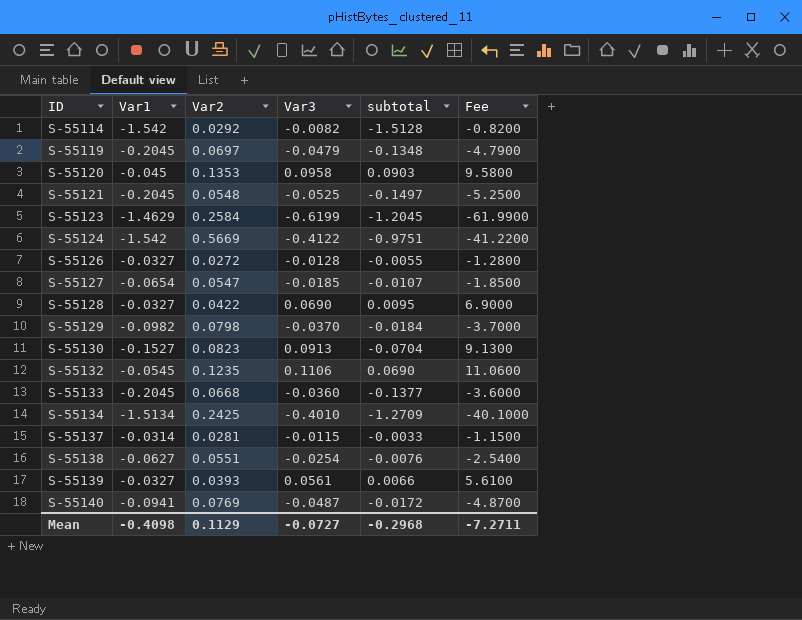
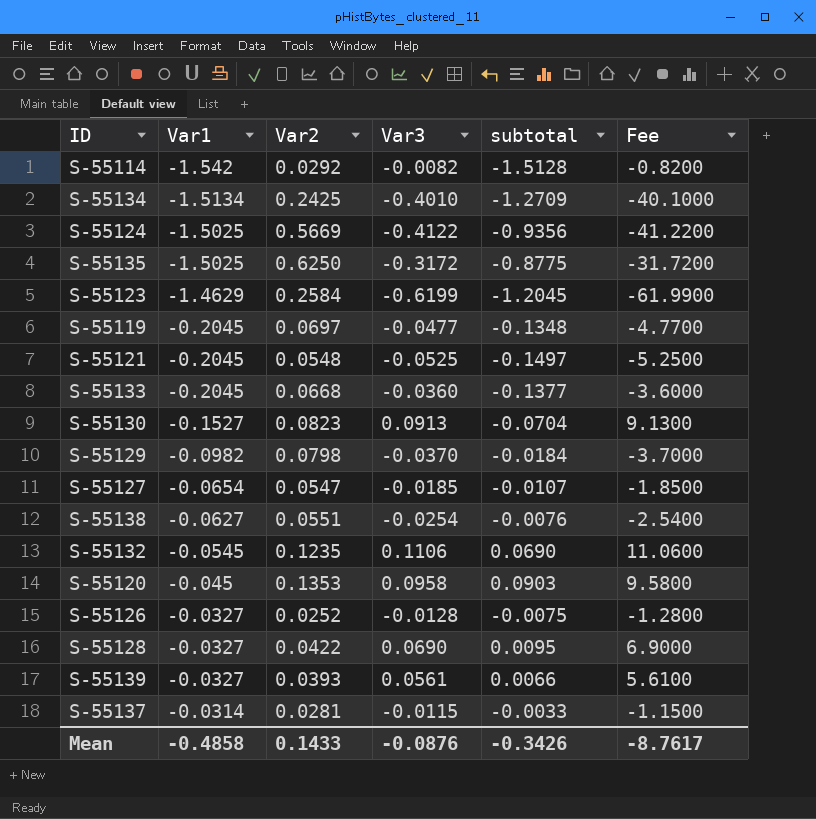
row order: ID ascending -> Var1 ascending
row S-55140: -0.0941 | 0.0769 | -0.0487 | -0.0172 | -4.8700 -> none
S-55124 | Var1: -1.542 -> -1.5025
S-55124 | subtotal: -0.9751 -> -0.9356
row S-55135: none -> -1.5025 | 0.6250 | -0.3172 | -0.8775 | -31.7200
S-55119 | Var3: -0.0479 -> -0.0477
S-55119 | Fee: -4.7900 -> -4.7700
S-55126 | Var2: 0.0272 -> 0.0252
S-55126 | subtotal: -0.0055 -> -0.0075
Mean | Var1: -0.4098 -> -0.4858
Mean | Var2: 0.1129 -> 0.1433
Mean | Var3: -0.0727 -> -0.0876
Mean | subtotal: -0.2968 -> -0.3426
Mean | Fee: -7.2711 -> -8.7617

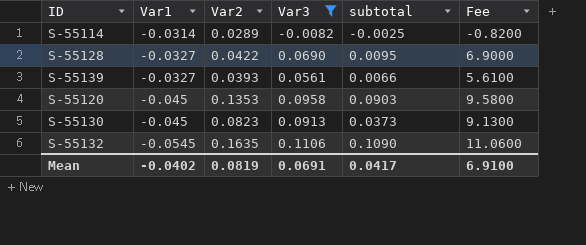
filter: none -> Var3 >= -0.0082
row order: Var1 ascending -> Var1 descending
S-55114 | Var1: -1.542 -> -0.0314
S-55114 | Var2: 0.0292 -> 0.0289
S-55114 | subtotal: -1.5128 -> -0.0025
S-55130 | Var1: -0.1527 -> -0.045
S-55130 | subtotal: -0.0704 -> 0.0373
S-55132 | Var2: 0.1235 -> 0.1635
S-55132 | subtotal: 0.0690 -> 0.1090
Mean | Var1: -0.4858 -> -0.0402
Mean | Var2: 0.1433 -> 0.0819
Mean | Var3: -0.0876 -> 0.0691
Mean | subtotal: -0.3426 -> 0.0417
Mean | Fee: -8.7617 -> 6.9100

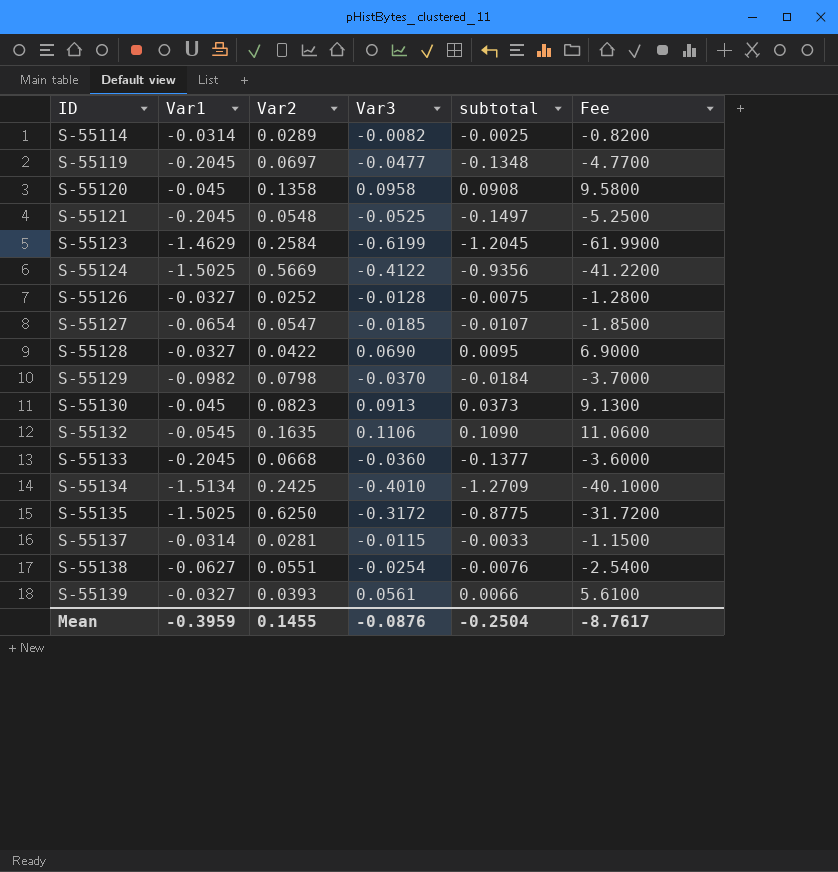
filter: Var3 >= -0.0082 -> none
row order: Var1 descending -> ID ascending
S-55120 | Var2: 0.1353 -> 0.1358
S-55120 | subtotal: 0.0903 -> 0.0908
Mean | Var1: -0.0402 -> -0.3959
Mean | Var2: 0.0819 -> 0.1455
Mean | Var3: 0.0691 -> -0.0876
Mean | subtotal: 0.0417 -> -0.2504
Mean | Fee: 6.9100 -> -8.7617

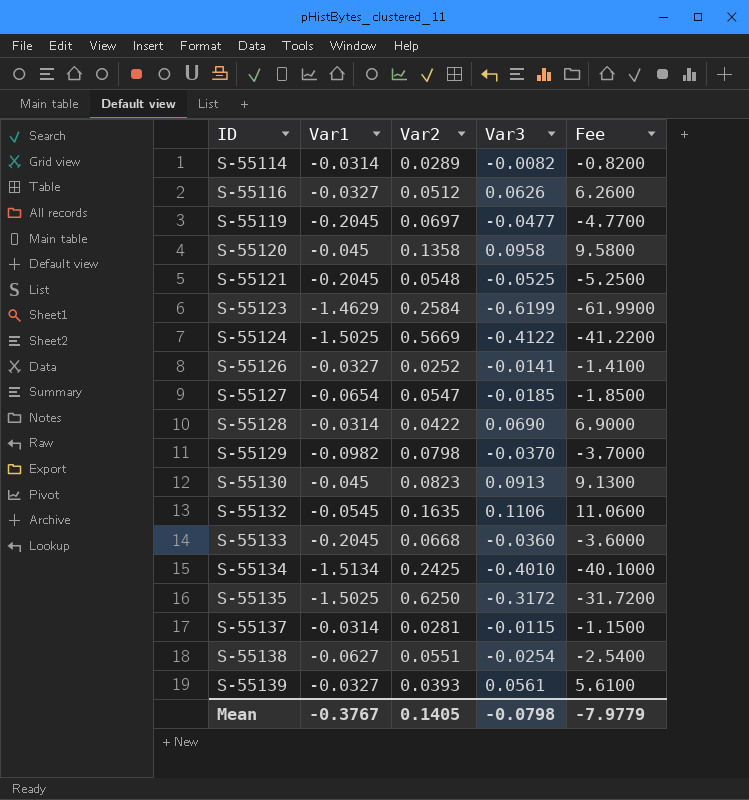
column subtotal | formula: [Var1] + [Var2] -> none
row S-55116: none -> -0.0327 | 0.0512 | 0.0626 | 6.2600
S-55126 | Var3: -0.0128 -> -0.0141
S-55126 | Fee: -1.2800 -> -1.4100
S-55128 | Var1: -0.0327 -> -0.0314
Mean | Var1: -0.3959 -> -0.3767
Mean | Var2: 0.1455 -> 0.1405
Mean | Var3: -0.0876 -> -0.0798
Mean | Fee: -8.7617 -> -7.9779

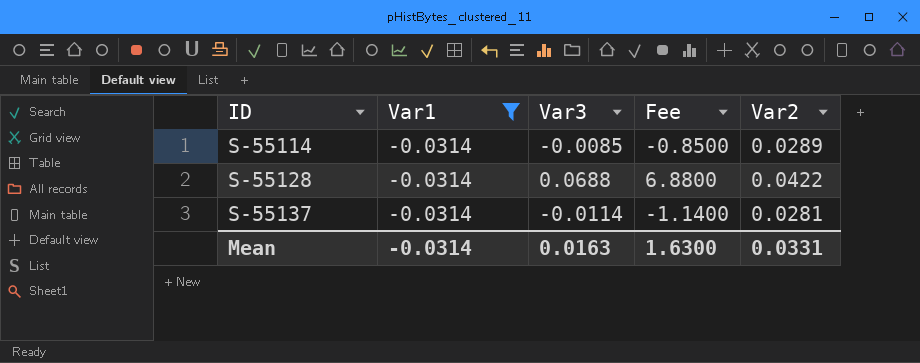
filter: none -> Var1 = -0.0314
column Var2 | position: 3 -> 5
S-55114 | Var3: -0.0082 -> -0.0085
S-55114 | Fee: -0.8200 -> -0.8500
S-55128 | Var3: 0.0690 -> 0.0688
S-55128 | Fee: 6.9000 -> 6.8800
S-55137 | Var3: -0.0115 -> -0.0114
S-55137 | Fee: -1.1500 -> -1.1400
Mean | Var1: -0.3767 -> -0.0314
Mean | Var3: -0.0798 -> 0.0163
Mean | Fee: -7.9779 -> 1.6300
Mean | Var2: 0.1405 -> 0.0331

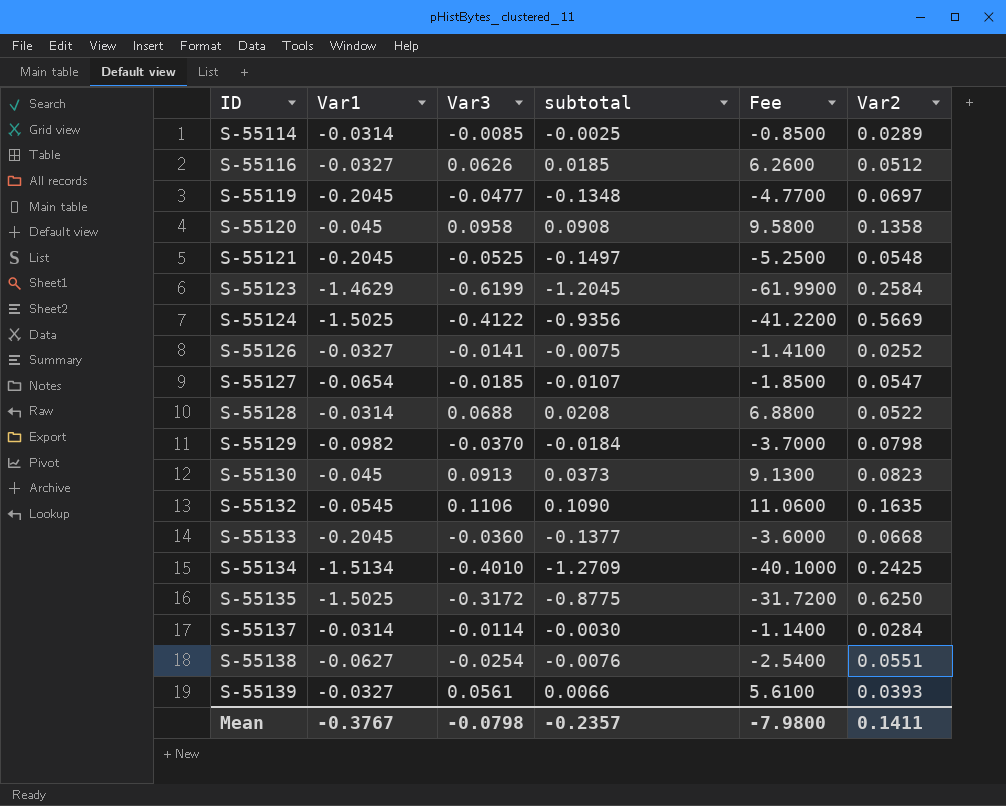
filter: Var1 = -0.0314 -> none
column subtotal | formula: none -> [Var1] + [Var2]
S-55128 | Var2: 0.0422 -> 0.0522
S-55137 | Var2: 0.0281 -> 0.0284
Mean | Var1: -0.0314 -> -0.3767
Mean | Var3: 0.0163 -> -0.0798
Mean | Fee: 1.6300 -> -7.9800
Mean | Var2: 0.0331 -> 0.1411

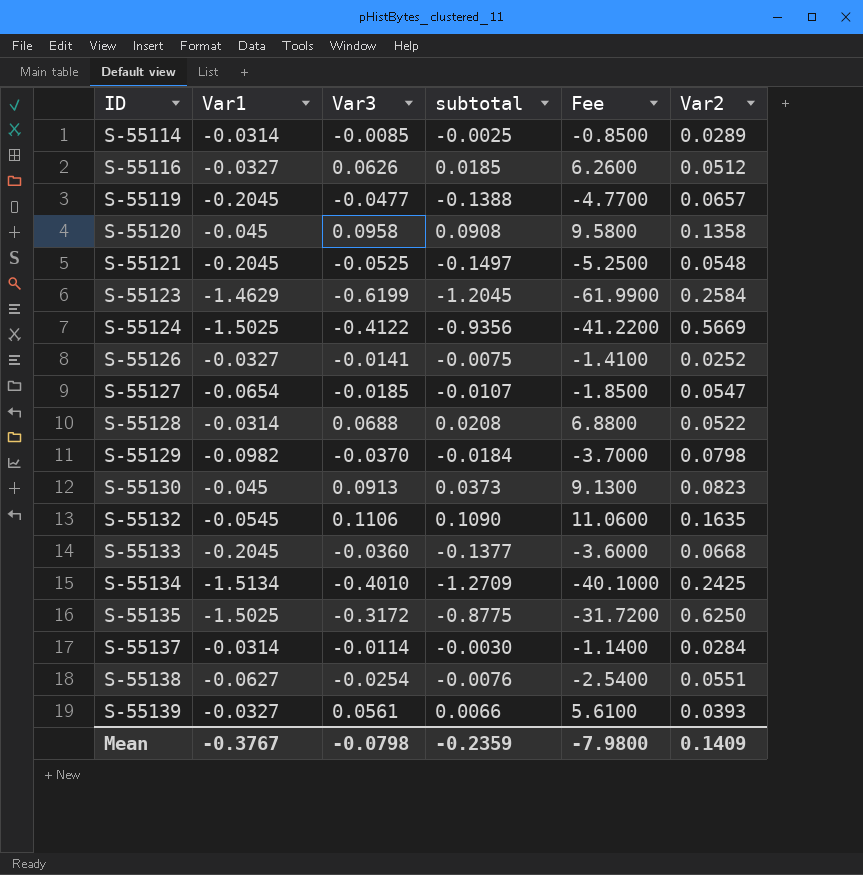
S-55119 | subtotal: -0.1348 -> -0.1388
S-55119 | Var2: 0.0697 -> 0.0657
Mean | subtotal: -0.2357 -> -0.2359
Mean | Var2: 0.1411 -> 0.1409

